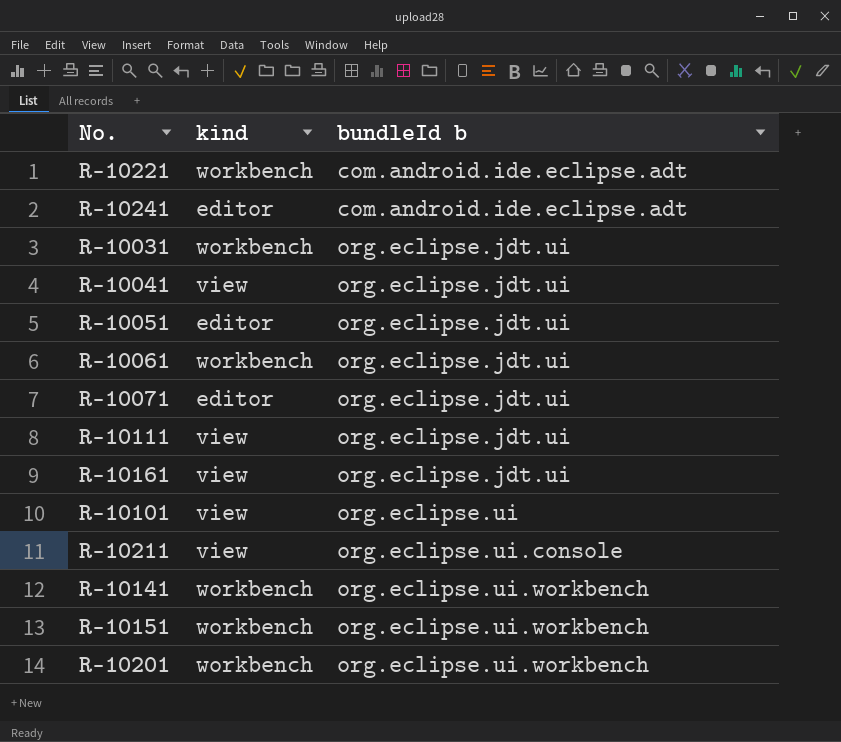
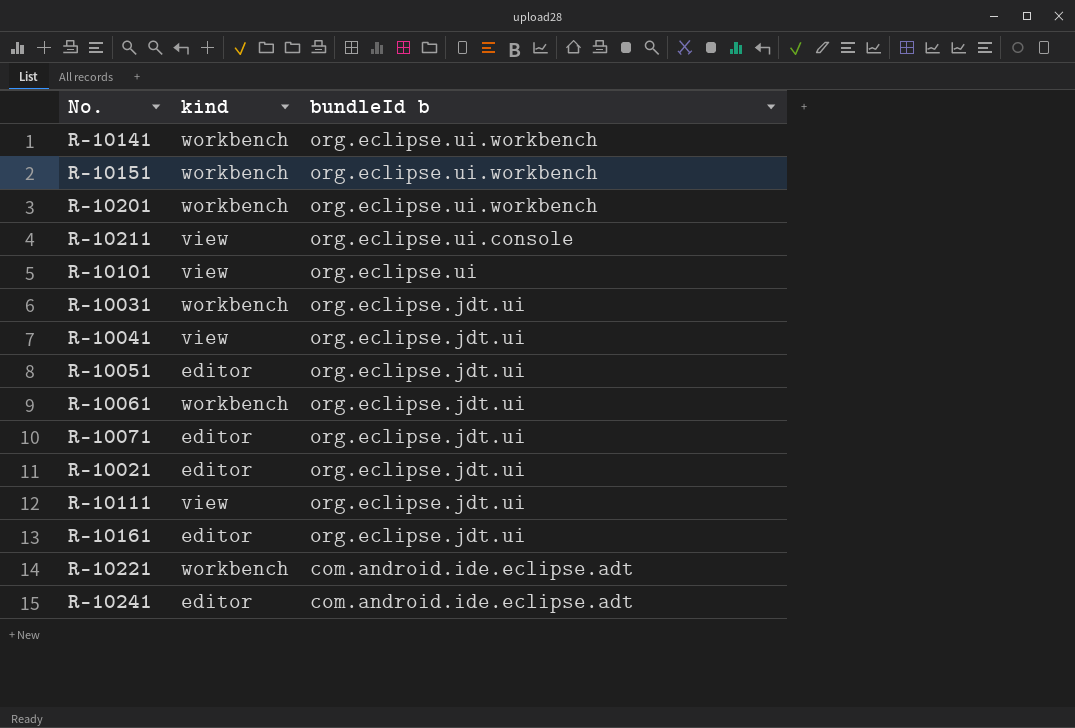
row order: bundleId b ascending -> bundleId b descending
row R-10021: none -> editor | org.eclipse.jdt.ui
R-10161 | kind: view -> editor

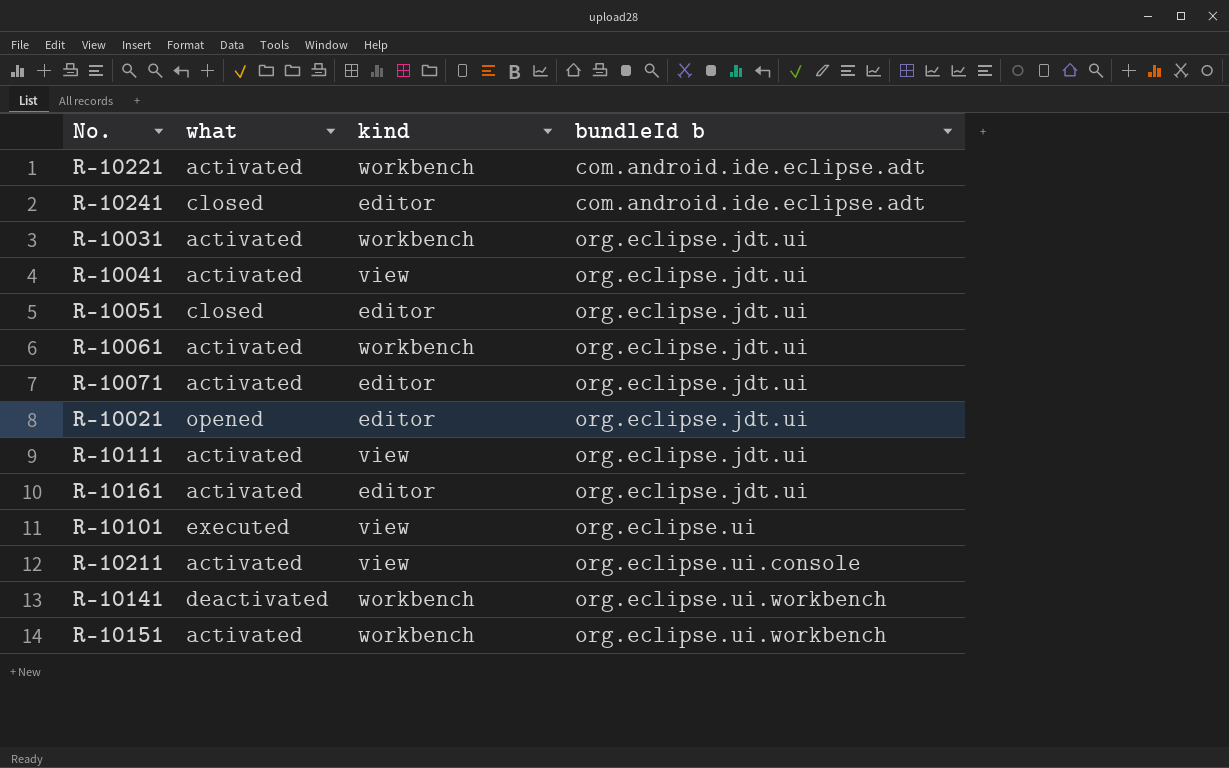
row order: bundleId b descending -> bundleId b ascending
column what | position: none -> 2
row R-10201: workbench | org.eclipse.ui.workbench -> none

